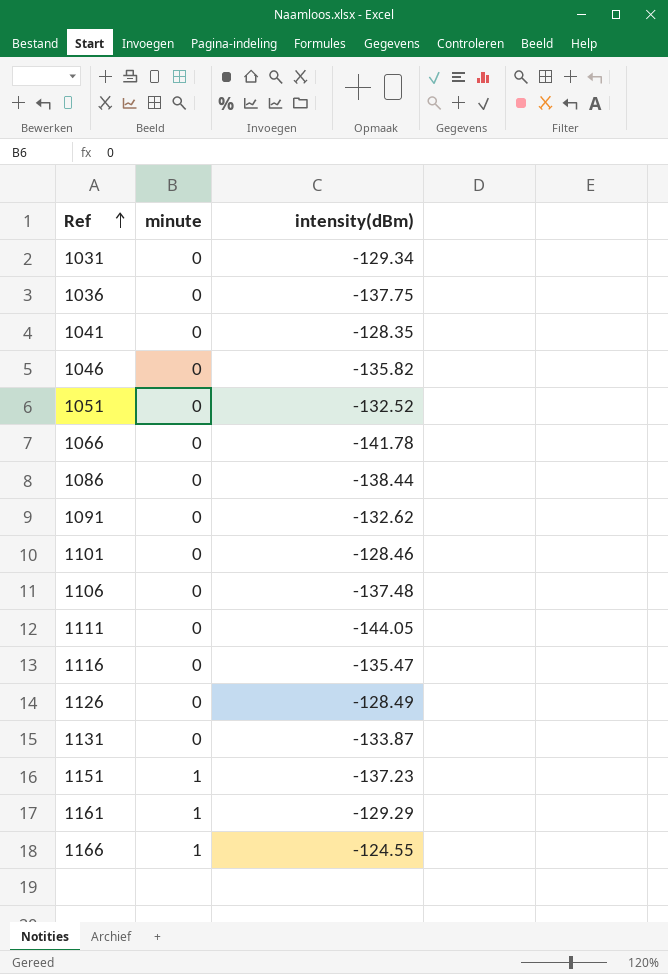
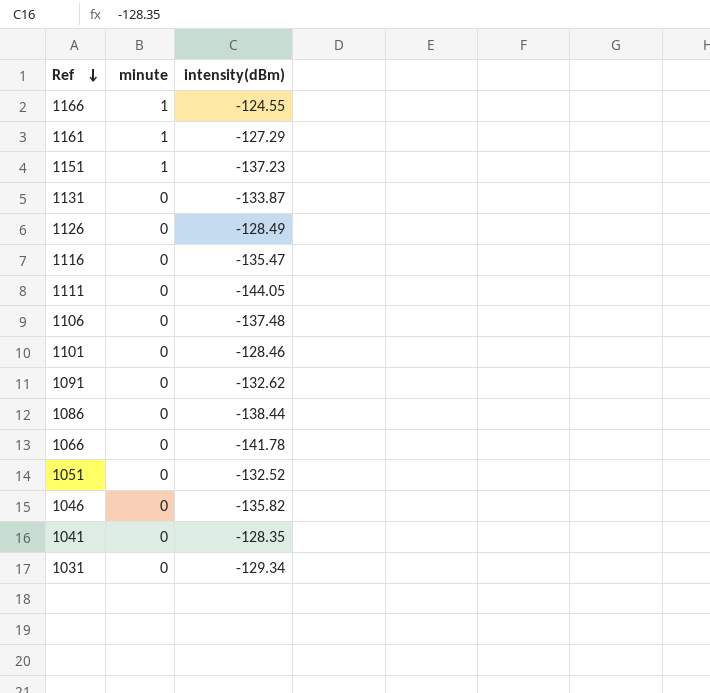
row order: Ref ascending -> Ref descending
row 1036: 0 | -137.75 -> none
1161 | intensity(dBm): -129.29 -> -127.29

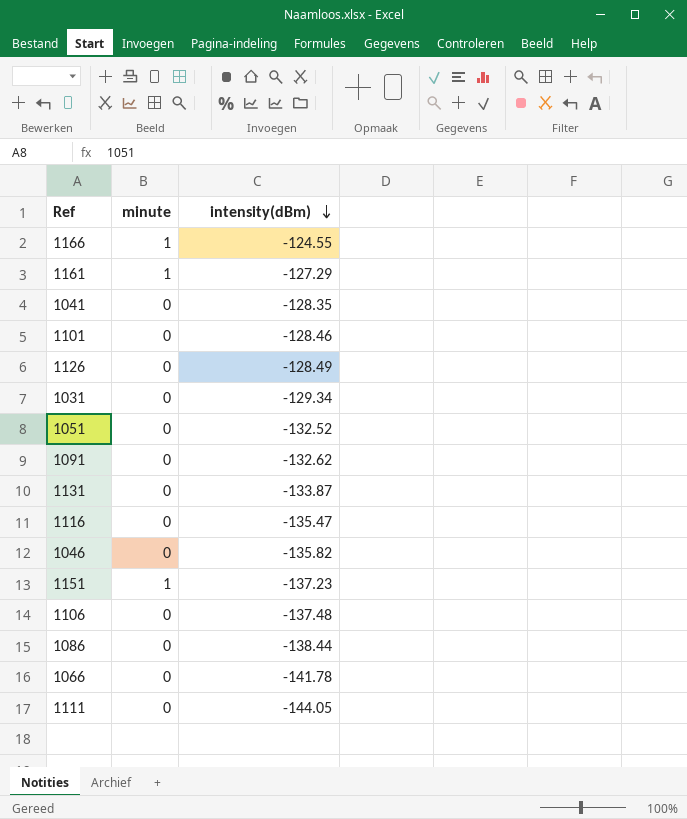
row order: Ref descending -> intensity(dBm) descending

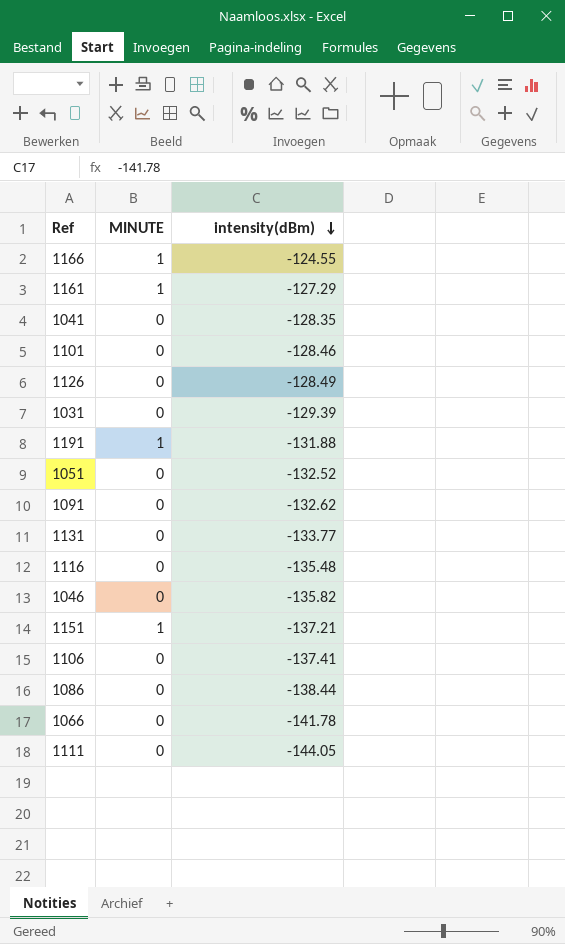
column name: minute -> MINUTE
1031 | intensity(dBm): -129.34 -> -129.39
row 1191: none -> 1 | -131.88
1131 | intensity(dBm): -133.87 -> -133.77
1116 | intensity(dBm): -135.47 -> -135.48
1151 | intensity(dBm): -137.23 -> -137.21
1106 | intensity(dBm): -137.48 -> -137.41

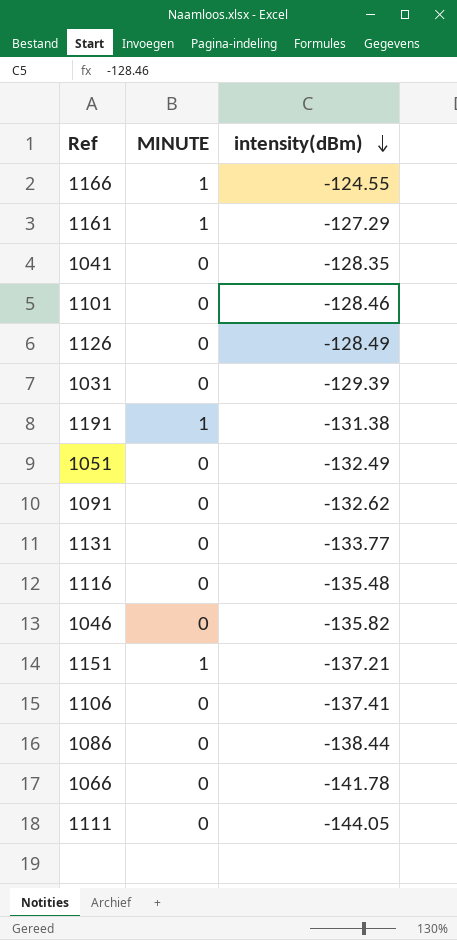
1191 | intensity(dBm): -131.88 -> -131.38
1051 | intensity(dBm): -132.52 -> -132.49

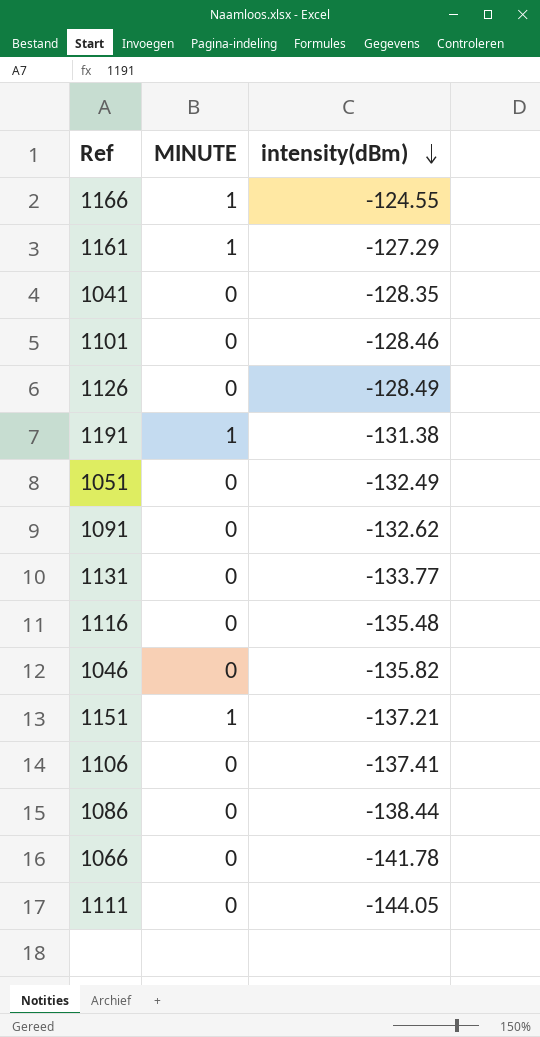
row 1031: 0 | -129.39 -> none

